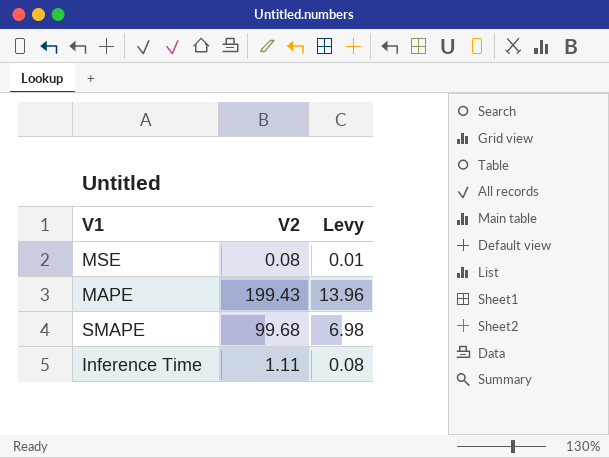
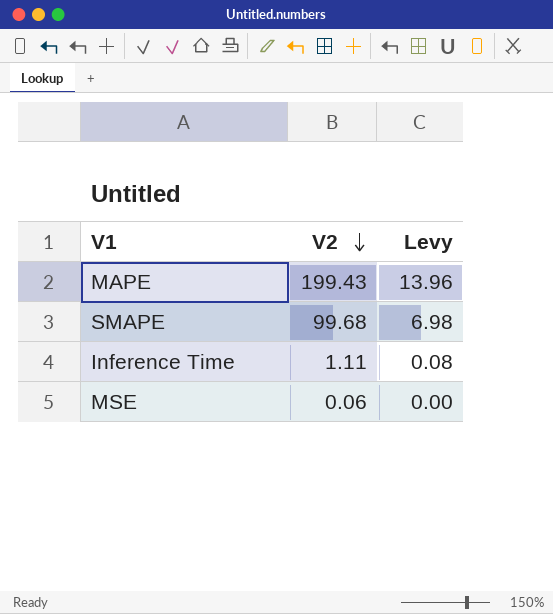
row order: none -> V2 descending
MSE | V2: 0.08 -> 0.06
MSE | Levy: 0.01 -> 0.00

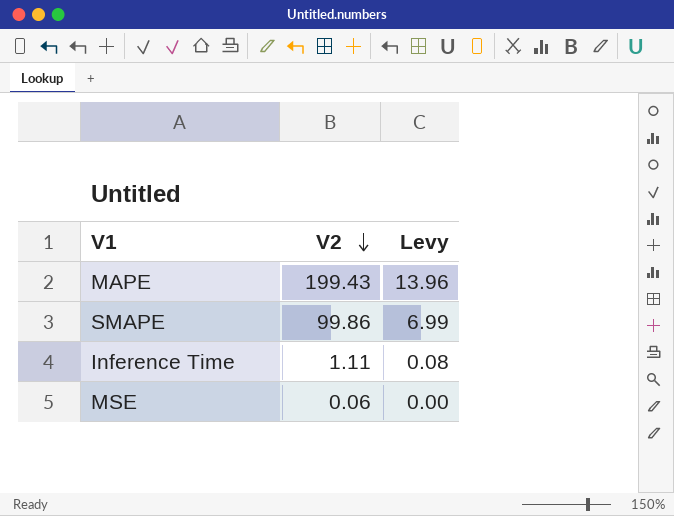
SMAPE | V2: 99.68 -> 99.86
SMAPE | Levy: 6.98 -> 6.99

